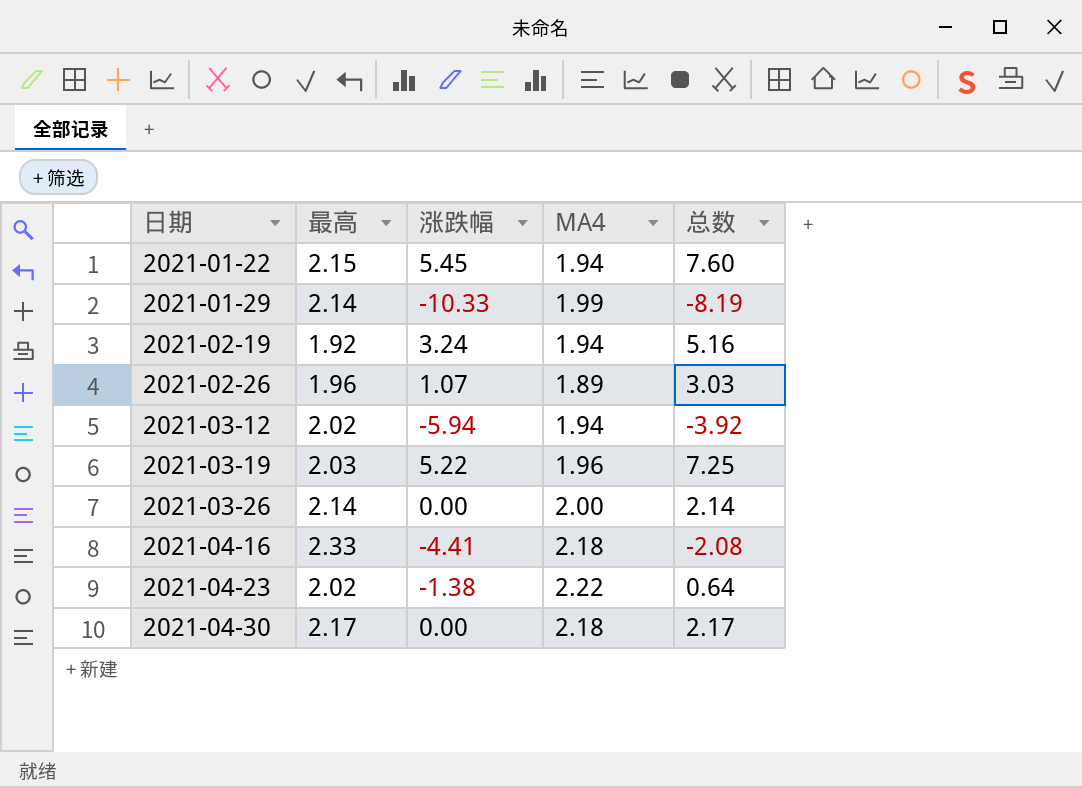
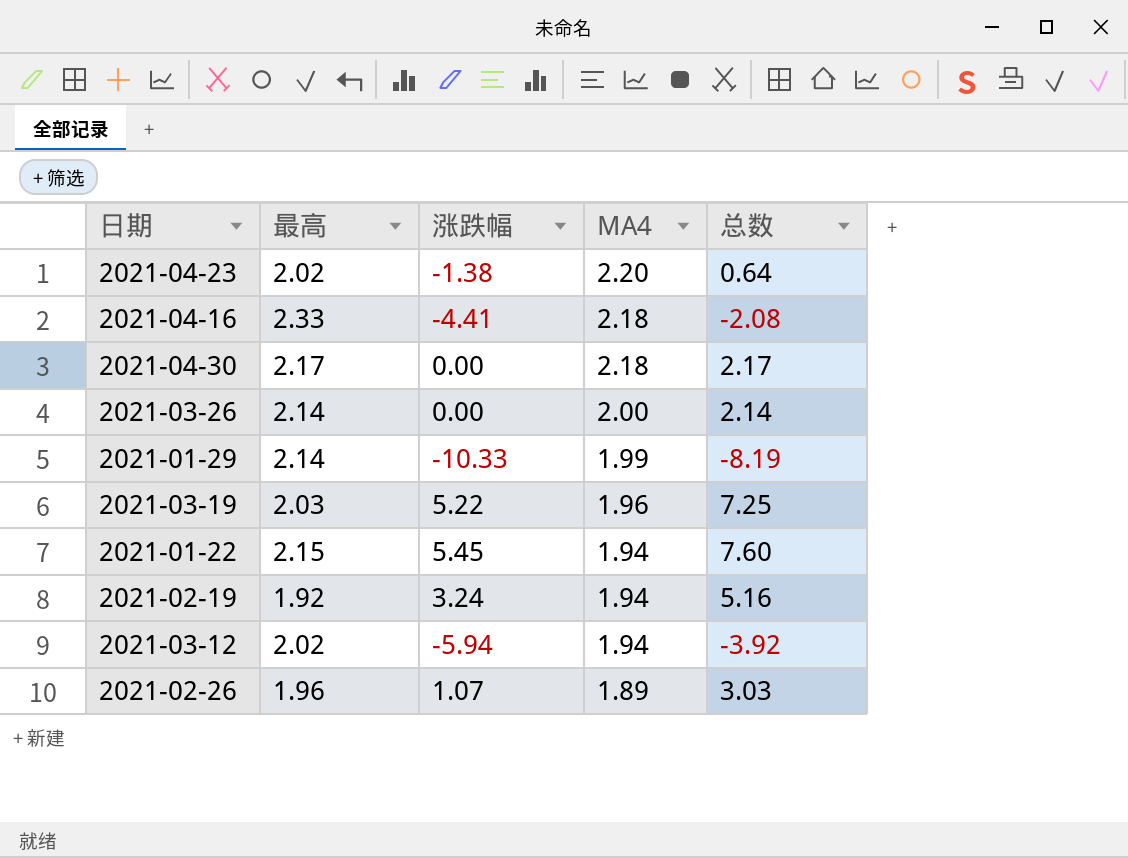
row order: 日期 ascending -> MA4 descending
2021-04-23 | MA4: 2.22 -> 2.20

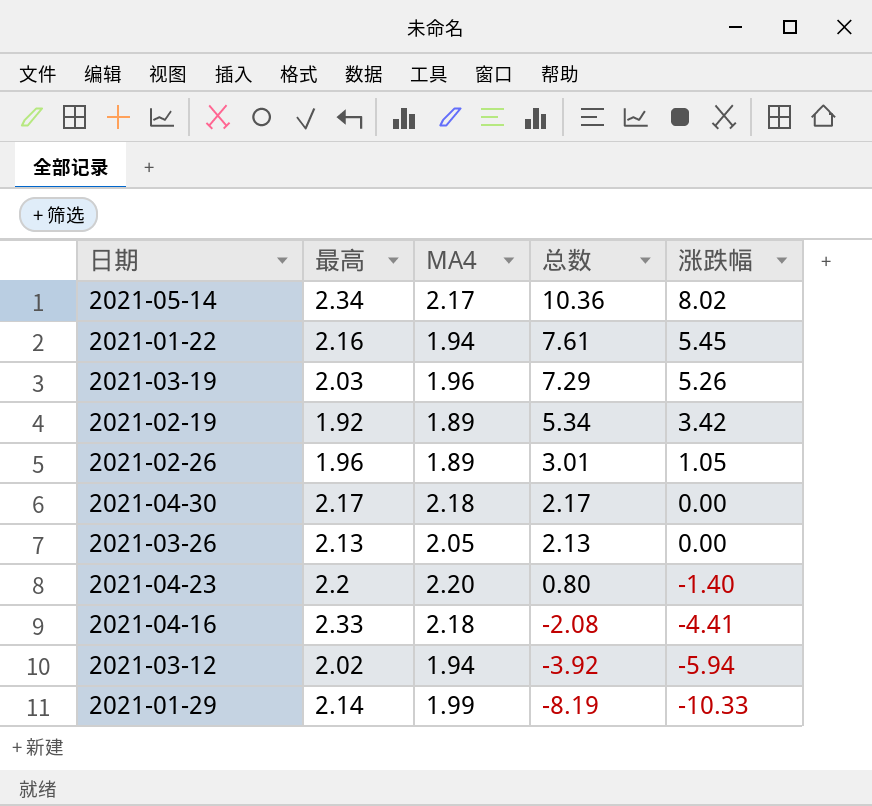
row order: MA4 descending -> 总数 descending
column 涨跌幅 | position: 3 -> 5
row 2021-05-14: none -> 2.34 | 2.17 | 10.36 | 8.02
2021-01-22 | 最高: 2.15 -> 2.16
2021-01-22 | 总数: 7.60 -> 7.61
2021-03-19 | 总数: 7.25 -> 7.29
2021-03-19 | 涨跌幅: 5.22 -> 5.26
2021-02-19 | MA4: 1.94 -> 1.89
2021-02-19 | 总数: 5.16 -> 5.34
2021-02-19 | 涨跌幅: 3.24 -> 3.42
2021-02-26 | 总数: 3.03 -> 3.01
2021-02-26 | 涨跌幅: 1.07 -> 1.05
2021-03-26 | 最高: 2.14 -> 2.13
2021-03-26 | MA4: 2.00 -> 2.05
2021-03-26 | 总数: 2.14 -> 2.13
2021-04-23 | 最高: 2.02 -> 2.2
2021-04-23 | 总数: 0.64 -> 0.80
2021-04-23 | 涨跌幅: -1.38 -> -1.40

